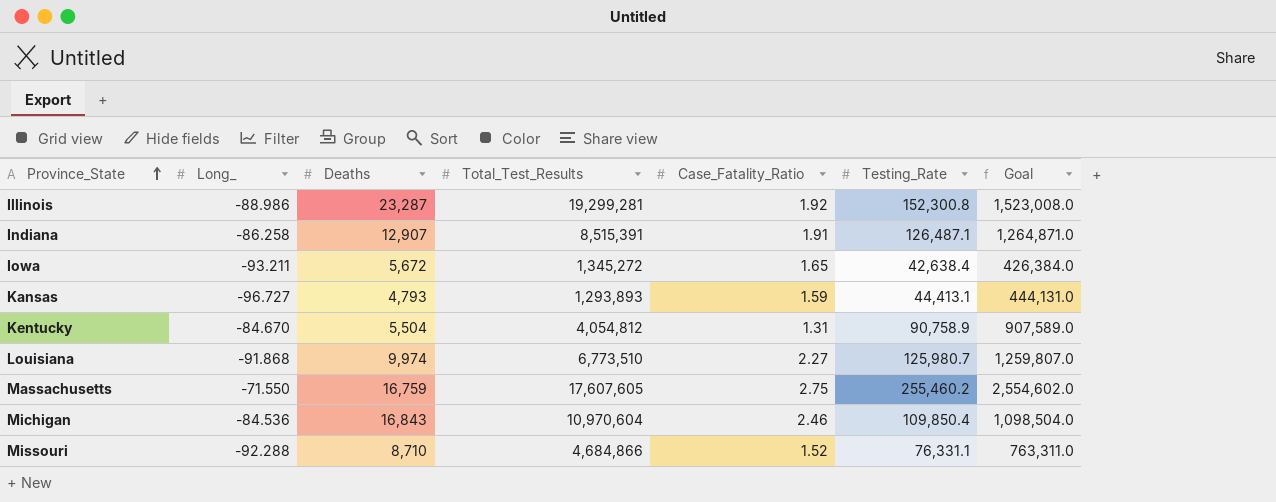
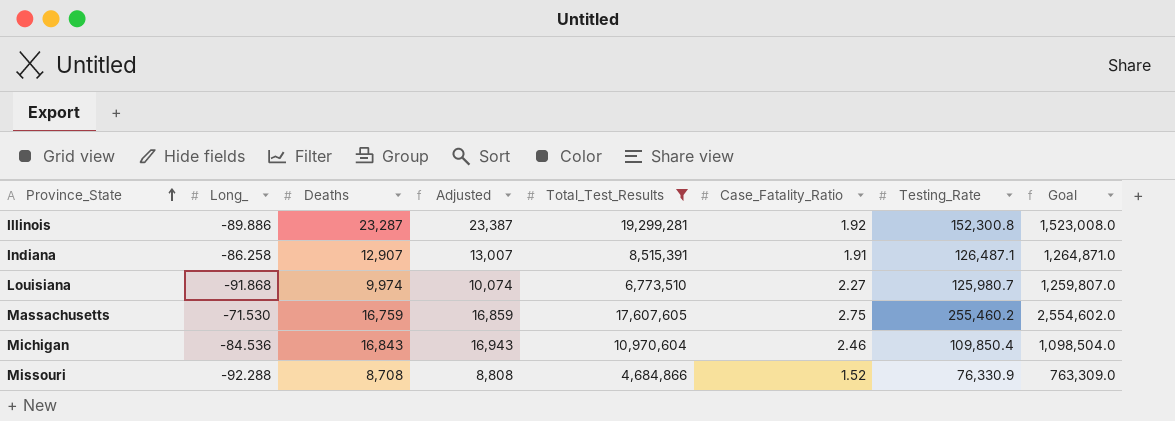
filter: none -> Total_Test_Results >= 4,684,866
column Adjusted | formula: none -> [Deaths] + 100
Illinois | Long_: -88.986 -> -89.886
Massachusetts | Long_: -71.550 -> -71.530
Missouri | Deaths: 8,710 -> 8,708
Missouri | Testing_Rate: 76,331.1 -> 76,330.9
Missouri | Goal: 763,311.0 -> 763,309.0

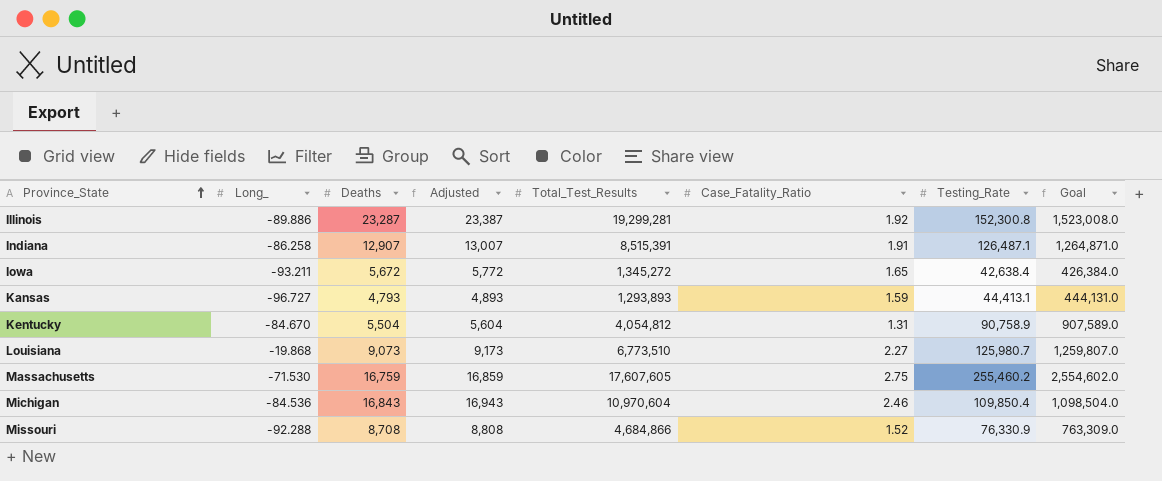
filter: Total_Test_Results >= 4,684,866 -> none
Louisiana | Long_: -91.868 -> -19.868
Louisiana | Deaths: 9,974 -> 9,073
Louisiana | Adjusted: 10,074 -> 9,173

